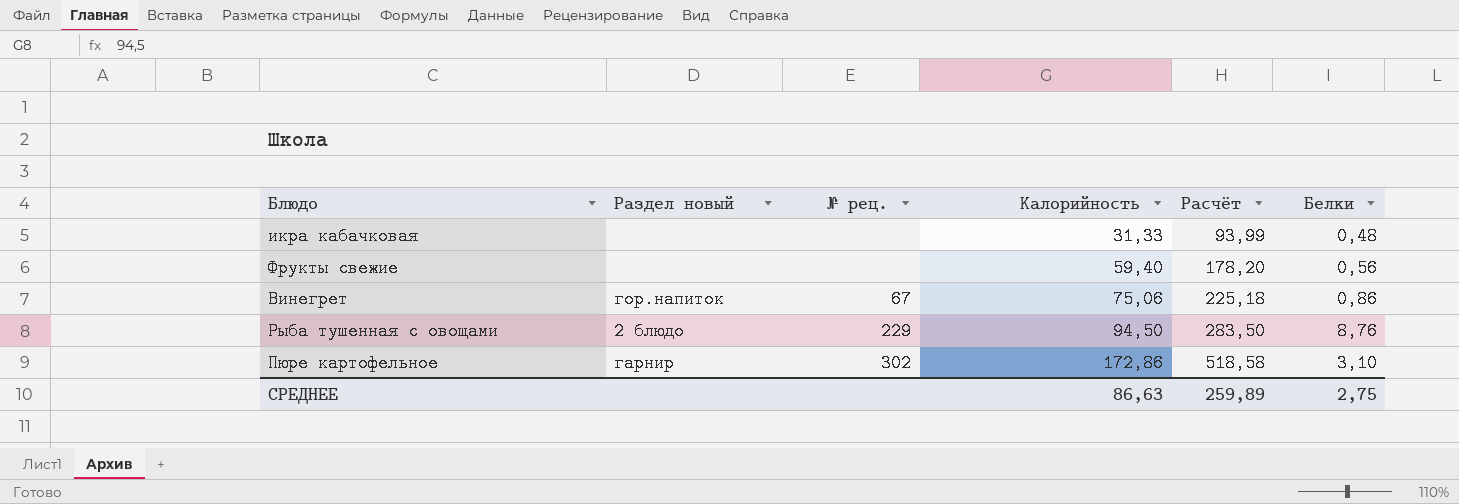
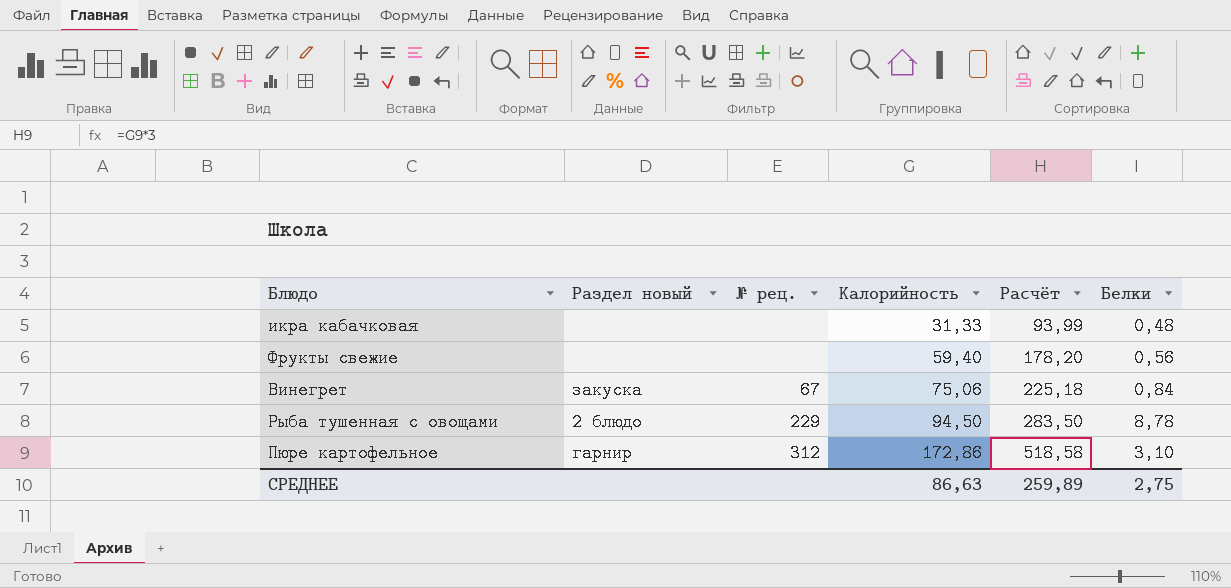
Винегрет | Раздел новый: гор.напиток -> закуска
Винегрет | Белки: 0,86 -> 0,84
Рыба тушенная с овощами | Белки: 8,76 -> 8,78
Пюре картофельное | № рец.: 302 -> 312

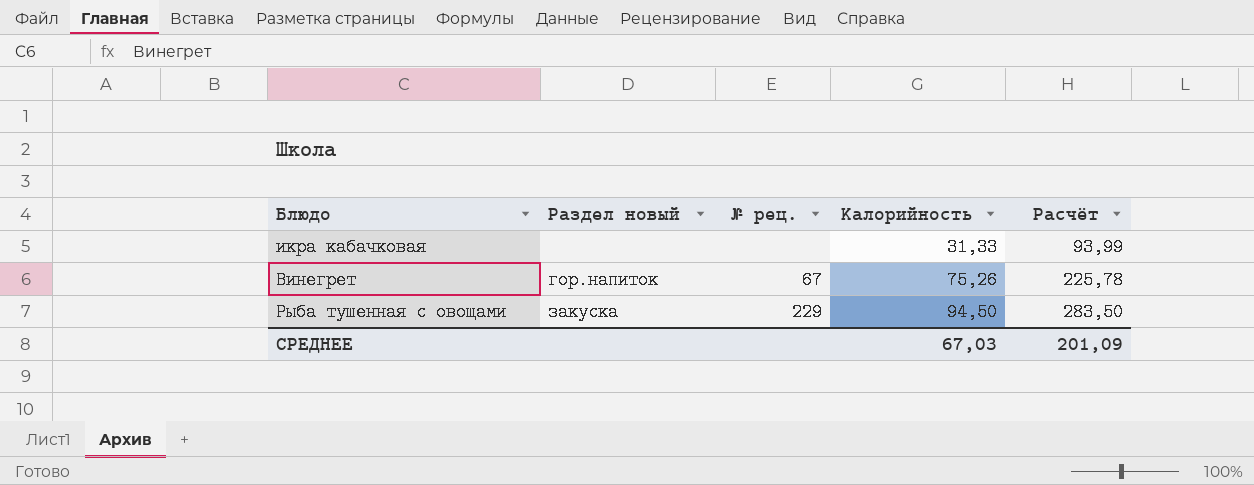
column Белки | position: 6 -> none
row Фрукты свежие: none | none | 59,40 | 178,20 | 0,56 -> none
row Пюре картофельное: гарнир | 312 | 172,86 | 518,58 | 3,10 -> none
Винегрет | Раздел новый: закуска -> гор.напиток
Винегрет | Калорийность: 75,06 -> 75,26
Винегрет | Расчёт: 225,18 -> 225,78
Рыба тушенная с овощами | Раздел новый: 2 блюдо -> закуска
СРЕДНЕЕ | Калорийность: 86,63 -> 67,03
СРЕДНЕЕ | Расчёт: 259,89 -> 201,09

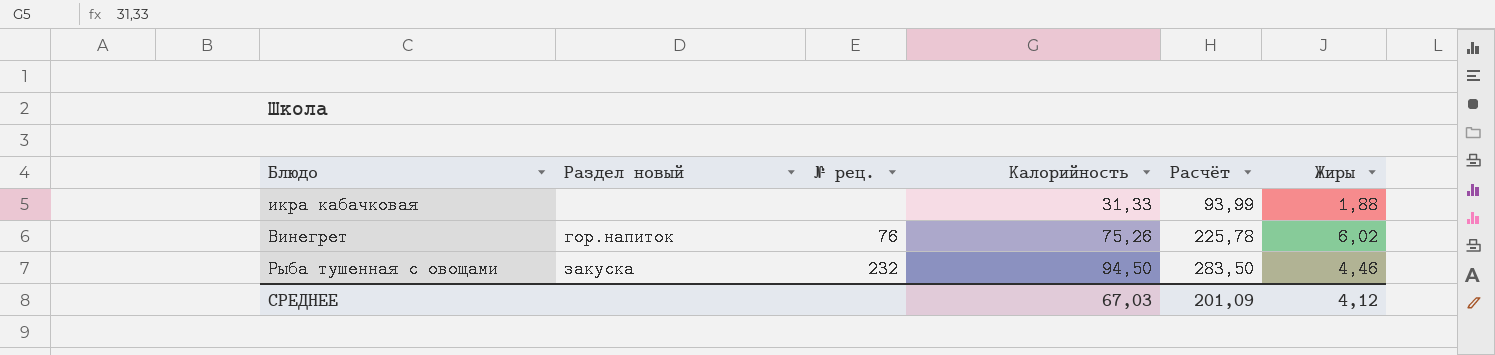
column Жиры | position: none -> 6
Винегрет | № рец.: 67 -> 76
Рыба тушенная с овощами | № рец.: 229 -> 232

